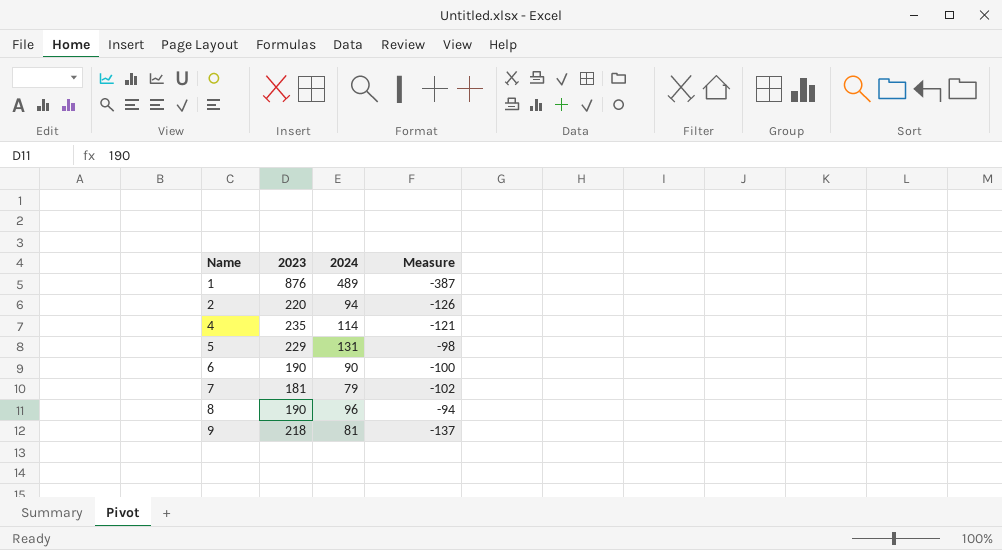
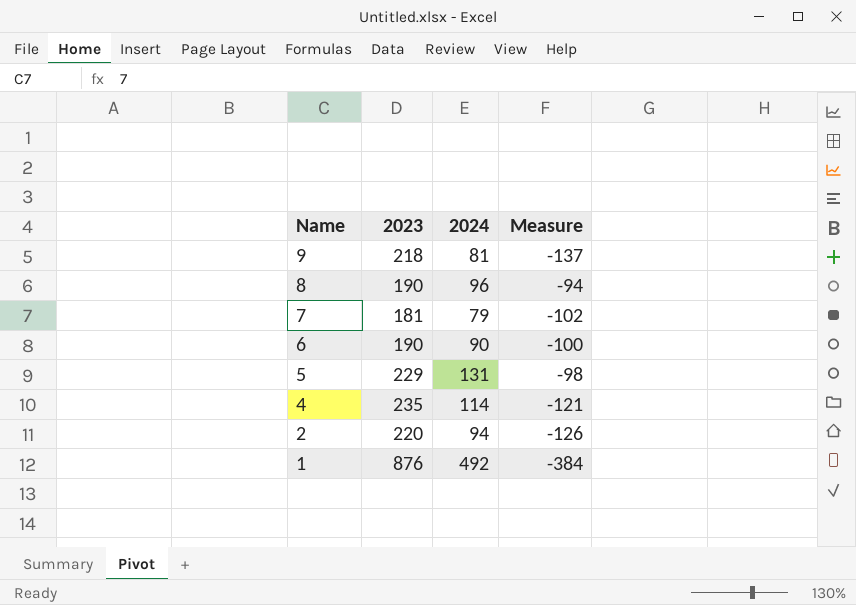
row order: Name ascending -> Name descending
1 | 2024: 489 -> 492
1 | Measure: -387 -> -384

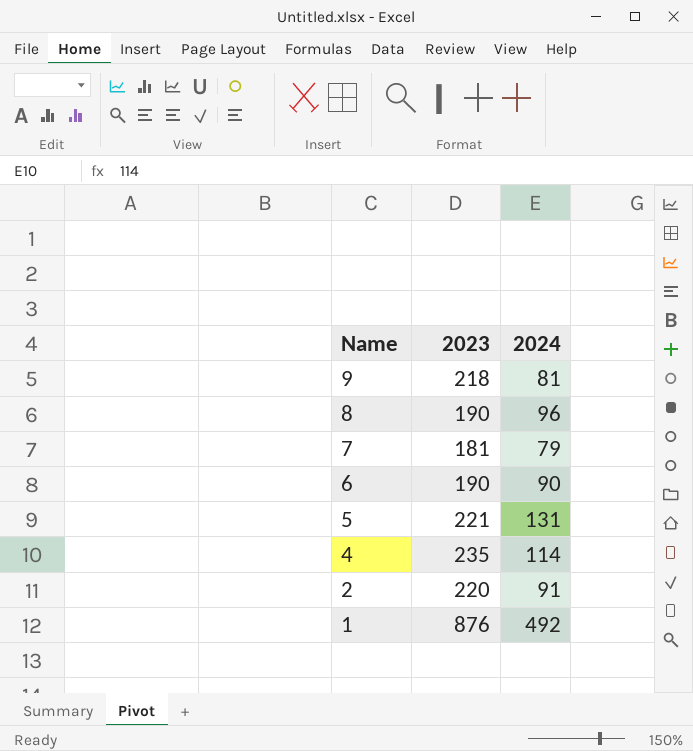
column Measure | formula: [2024] - [2023] -> none
5 | 2023: 229 -> 221
2 | 2024: 94 -> 91

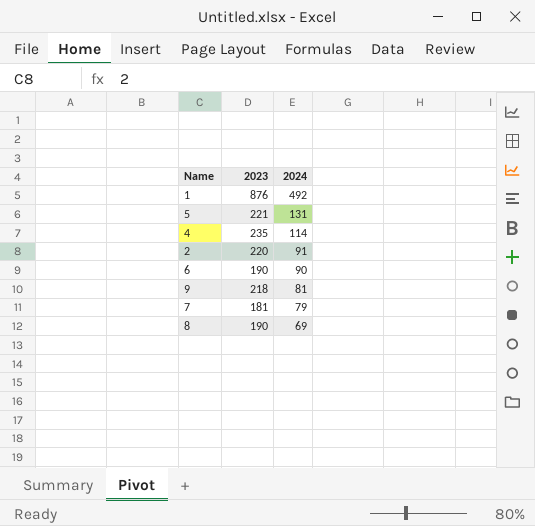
row order: Name descending -> 2024 descending
8 | 2024: 96 -> 69

